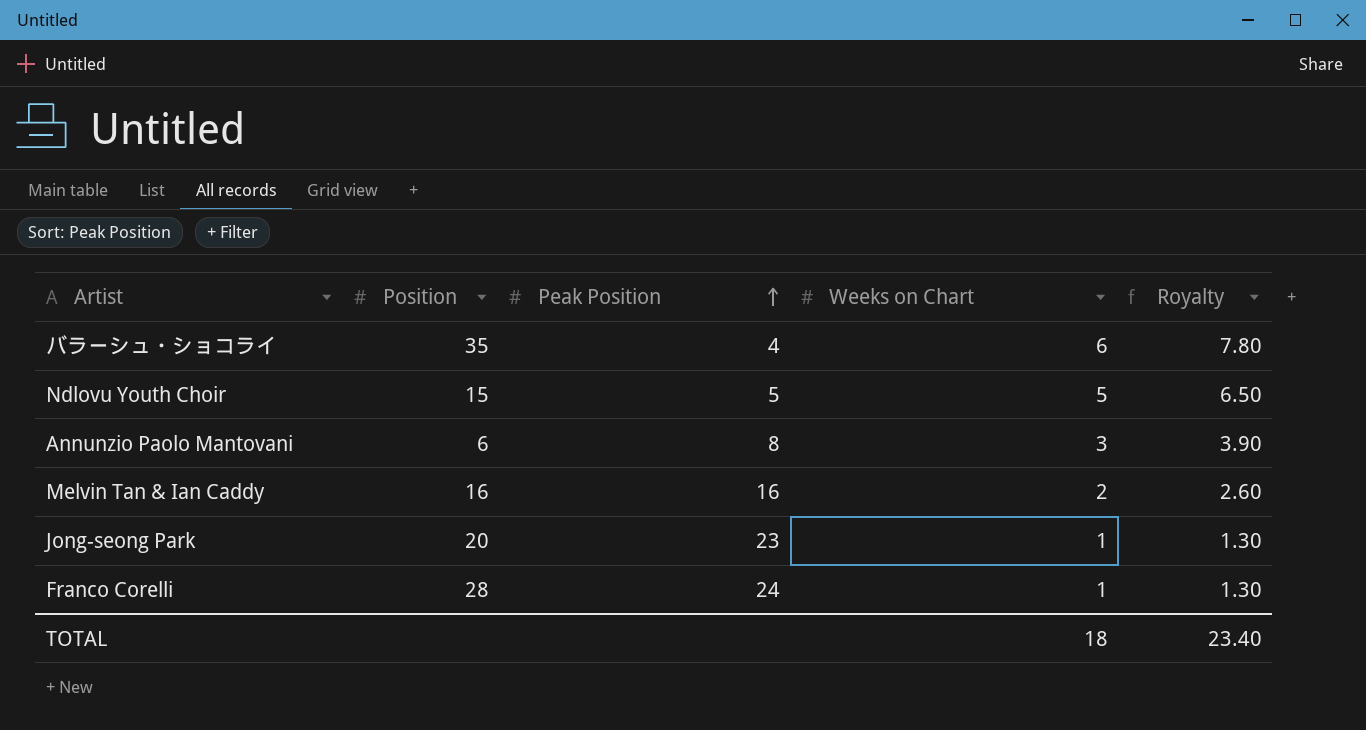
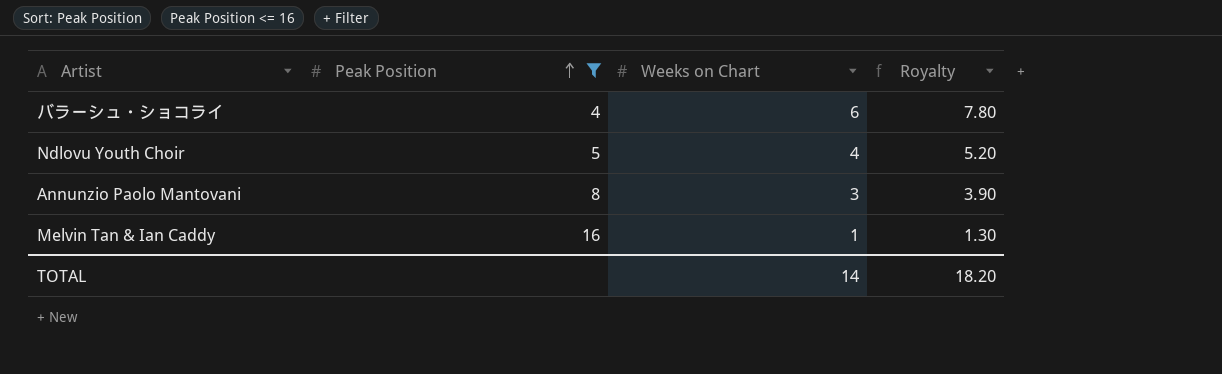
filter: none -> Peak Position <= 16
column Position | position: 2 -> none
Ndlovu Youth Choir | Weeks on Chart: 5 -> 4
Ndlovu Youth Choir | Royalty: 6.50 -> 5.20
Melvin Tan & Ian Caddy | Weeks on Chart: 2 -> 1
Melvin Tan & Ian Caddy | Royalty: 2.60 -> 1.30
TOTAL | Weeks on Chart: 18 -> 14
TOTAL | Royalty: 23.40 -> 18.20

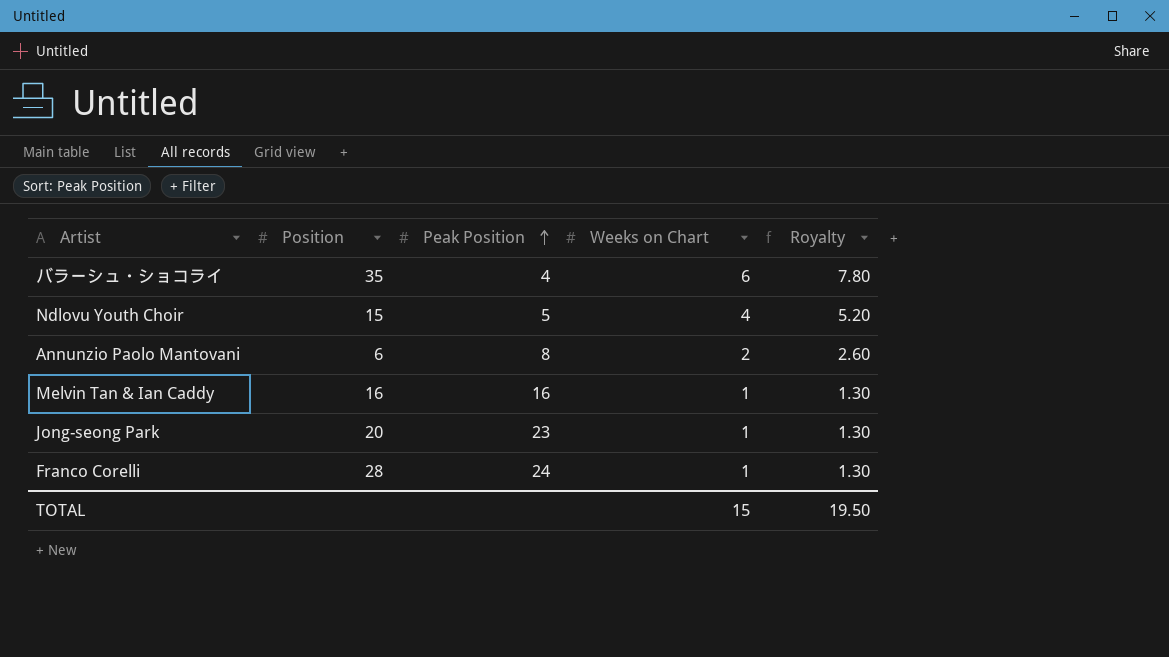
filter: Peak Position <= 16 -> none
column Position | position: none -> 2
Annunzio Paolo Mantovani | Weeks on Chart: 3 -> 2
Annunzio Paolo Mantovani | Royalty: 3.90 -> 2.60
TOTAL | Weeks on Chart: 14 -> 15
TOTAL | Royalty: 18.20 -> 19.50

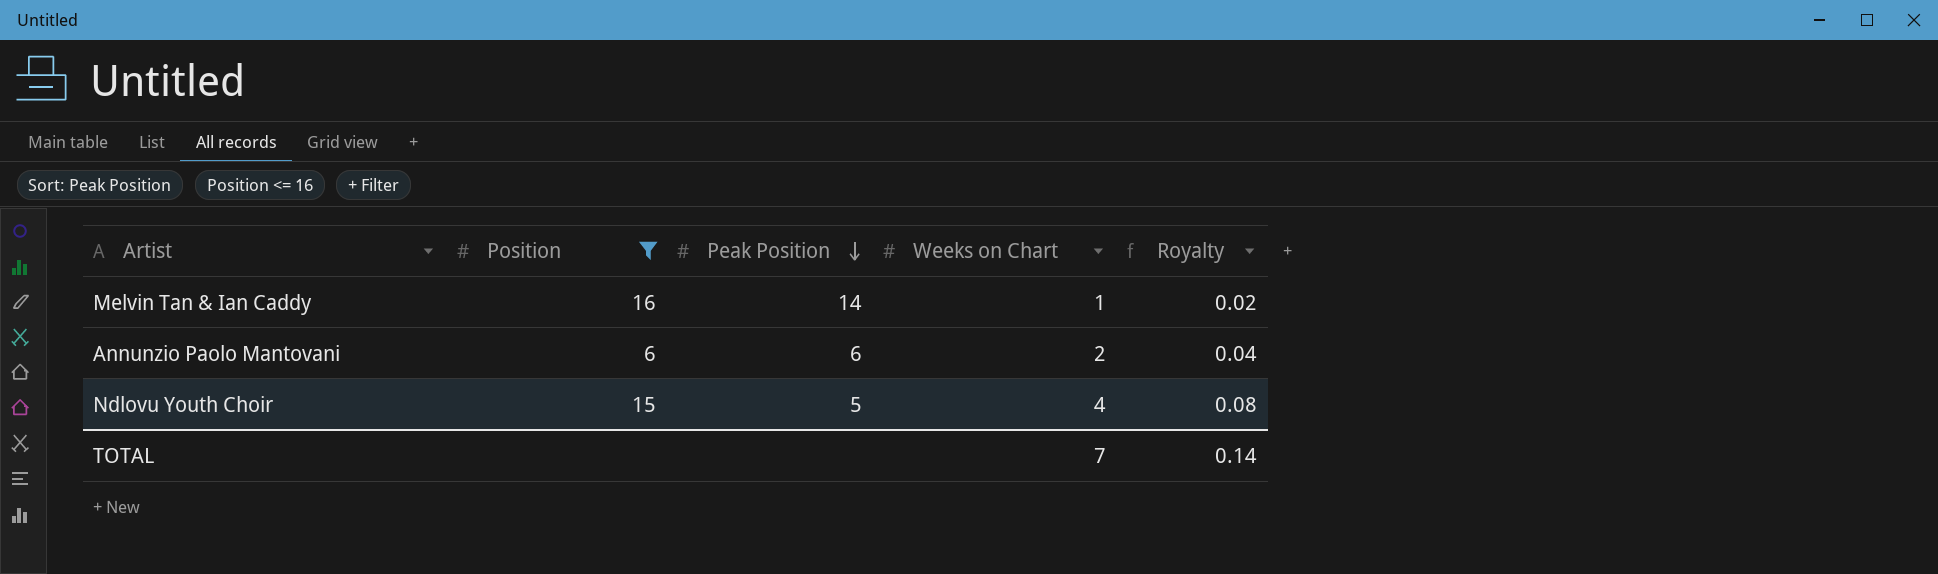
filter: none -> Position <= 16
row order: Peak Position ascending -> Peak Position descending
column Royalty | formula: [Weeks on Chart] * 1.3 -> [Weeks on Chart] * 0.02
Melvin Tan & Ian Caddy | Peak Position: 16 -> 14
Annunzio Paolo Mantovani | Peak Position: 8 -> 6
TOTAL | Weeks on Chart: 15 -> 7
TOTAL | Royalty: 19.50 -> 0.14

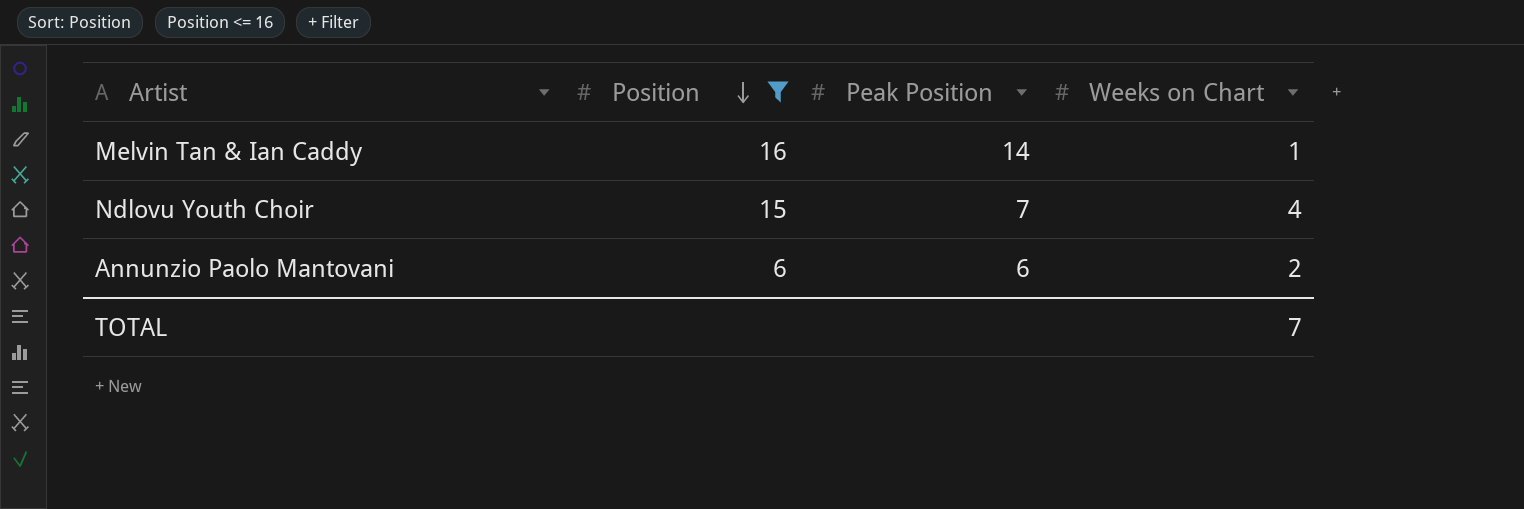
row order: Peak Position descending -> Position descending
column Royalty | formula: [Weeks on Chart] * 0.02 -> none
Ndlovu Youth Choir | Peak Position: 5 -> 7

